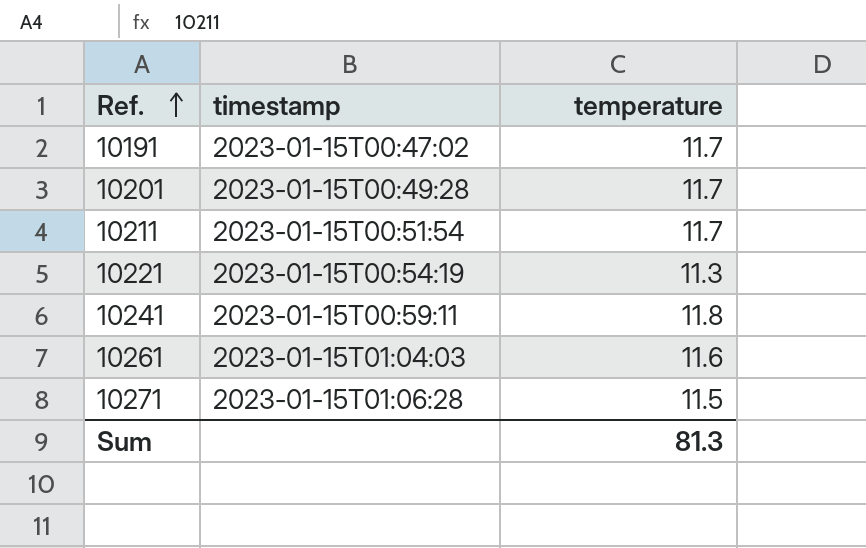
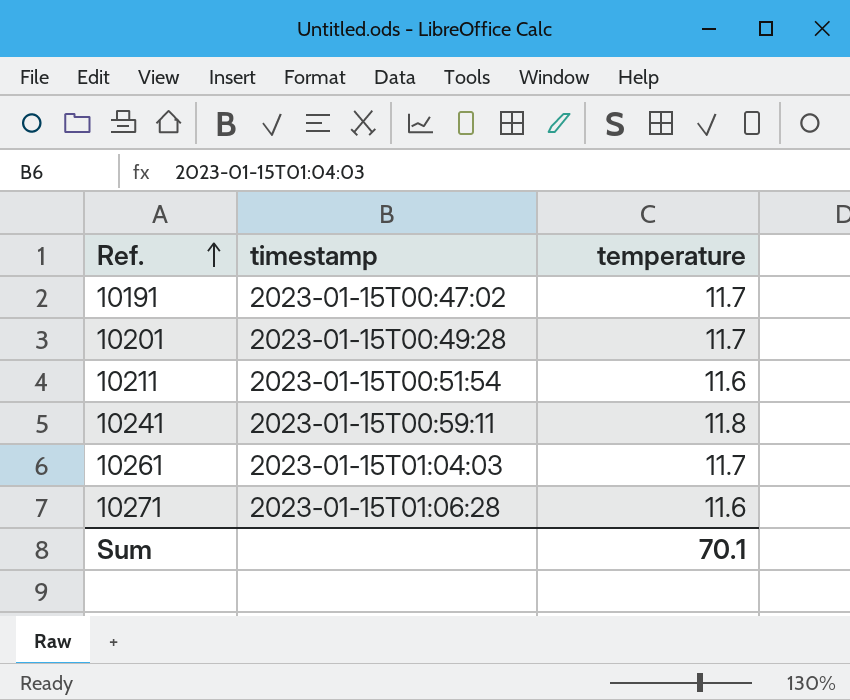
row 10221: 2023-01-15T00:54:19 | 11.3 -> none
10211 | temperature: 11.7 -> 11.6
10261 | temperature: 11.6 -> 11.7
10271 | temperature: 11.5 -> 11.6
Sum | temperature: 81.3 -> 70.1

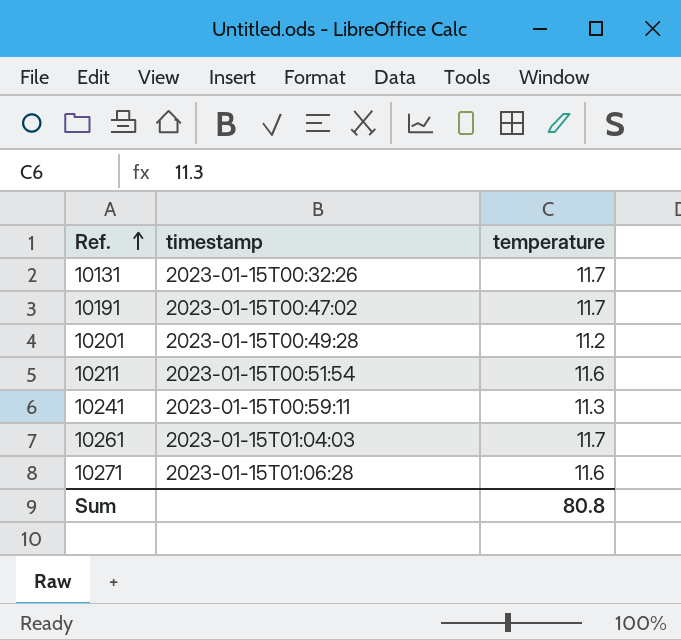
row 10131: none -> 2023-01-15T00:32:26 | 11.7
10201 | temperature: 11.7 -> 11.2
10241 | temperature: 11.8 -> 11.3
Sum | temperature: 70.1 -> 80.8

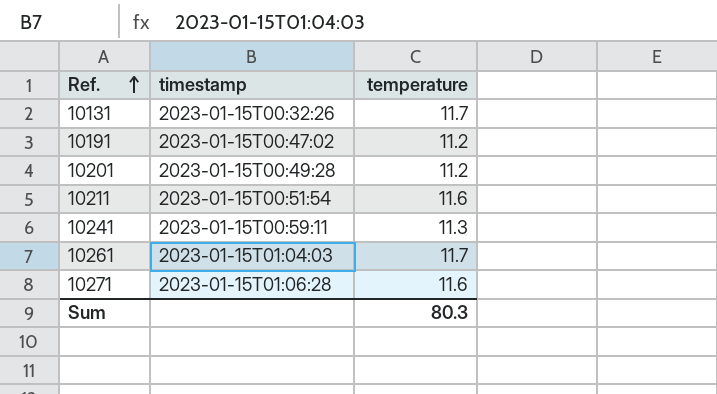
10191 | temperature: 11.7 -> 11.2
Sum | temperature: 80.8 -> 80.3

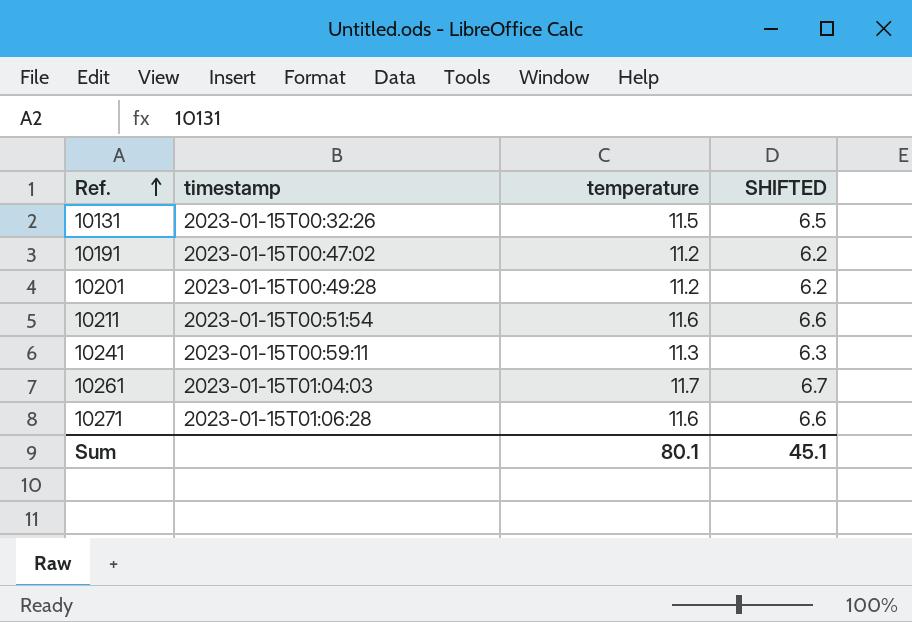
column SHIFTED | formula: none -> [temperature] - 5
10131 | temperature: 11.7 -> 11.5
Sum | temperature: 80.3 -> 80.1

